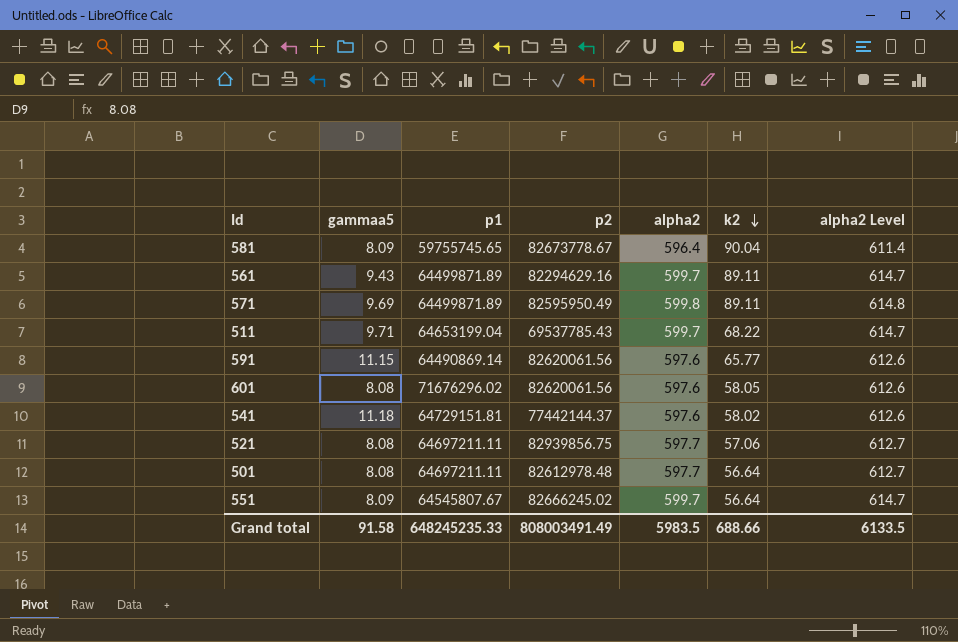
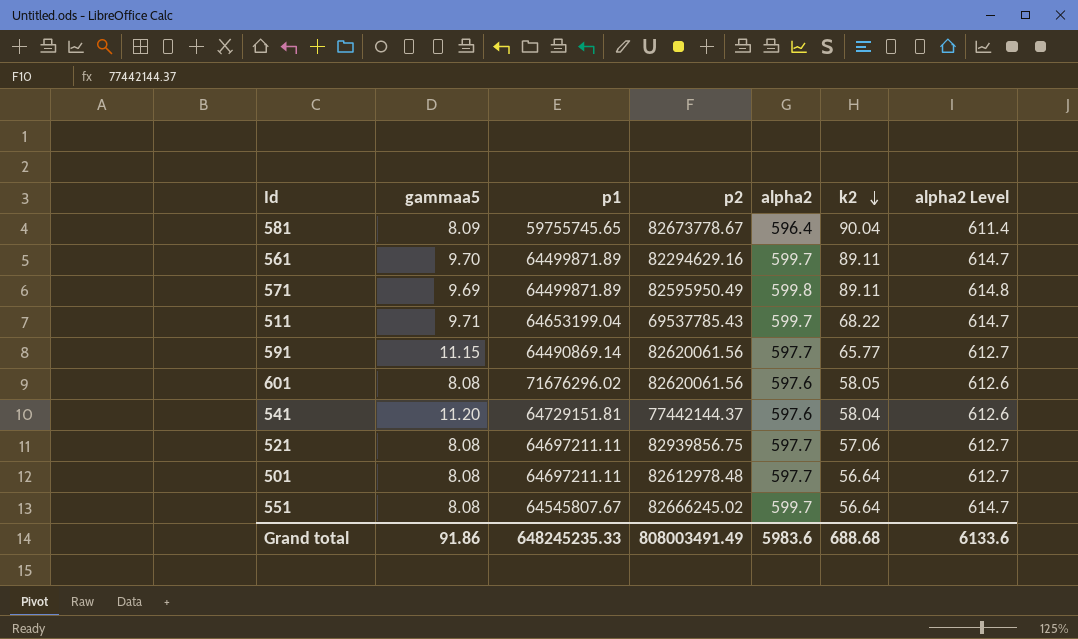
561 | gammaa5: 9.43 -> 9.70
591 | alpha2: 597.6 -> 597.7
591 | alpha2 Level: 612.6 -> 612.7
541 | gammaa5: 11.18 -> 11.20
541 | k2: 58.02 -> 58.04
551 | gammaa5: 8.09 -> 8.08
Grand total | gammaa5: 91.58 -> 91.86
Grand total | alpha2: 5983.5 -> 5983.6
Grand total | k2: 688.66 -> 688.68
Grand total | alpha2 Level: 6133.5 -> 6133.6

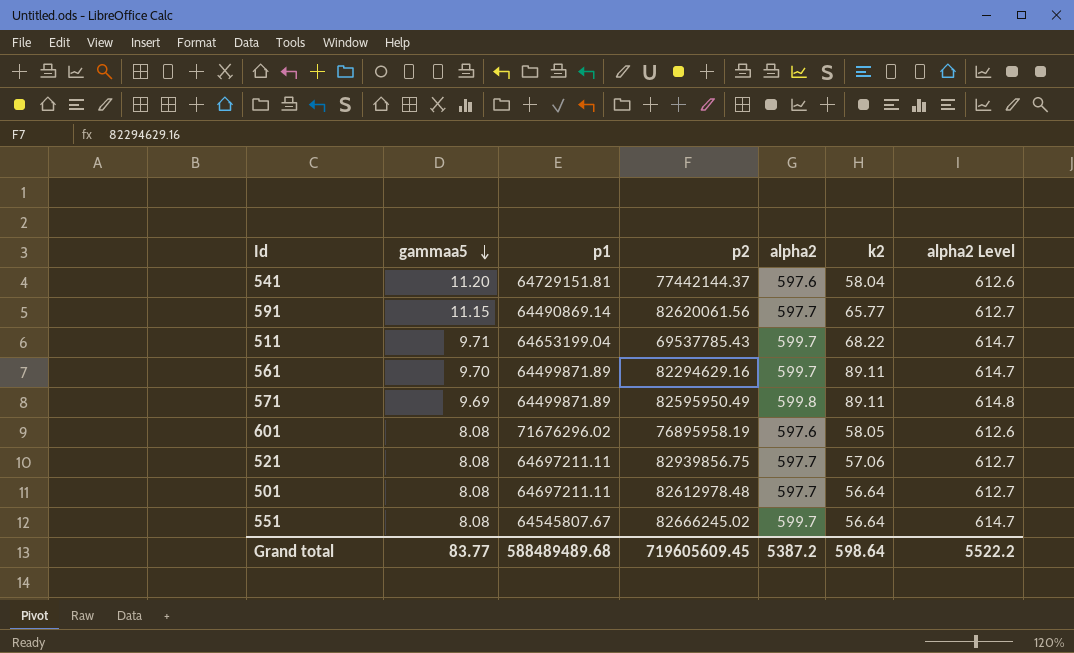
row order: k2 descending -> gammaa5 descending
row 581: 8.09 | 59755745.65 | 82673778.67 | 596.4 | 90.04 | 611.4 -> none
601 | p2: 82620061.56 -> 76895958.19
Grand total | gammaa5: 91.86 -> 83.77
Grand total | p1: 648245235.33 -> 588489489.68
Grand total | p2: 808003491.49 -> 719605609.45
Grand total | alpha2: 5983.6 -> 5387.2
Grand total | k2: 688.68 -> 598.64
Grand total | alpha2 Level: 6133.6 -> 5522.2

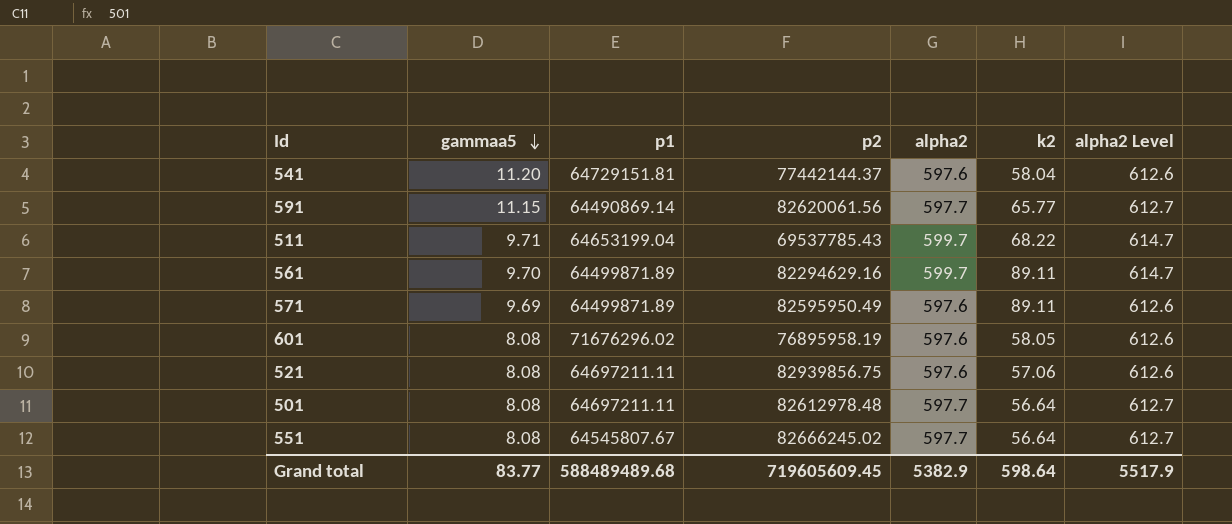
571 | alpha2: 599.8 -> 597.6
571 | alpha2 Level: 614.8 -> 612.6
521 | alpha2: 597.7 -> 597.6
521 | alpha2 Level: 612.7 -> 612.6
551 | alpha2: 599.7 -> 597.7
551 | alpha2 Level: 614.7 -> 612.7
Grand total | alpha2: 5387.2 -> 5382.9
Grand total | alpha2 Level: 5522.2 -> 5517.9

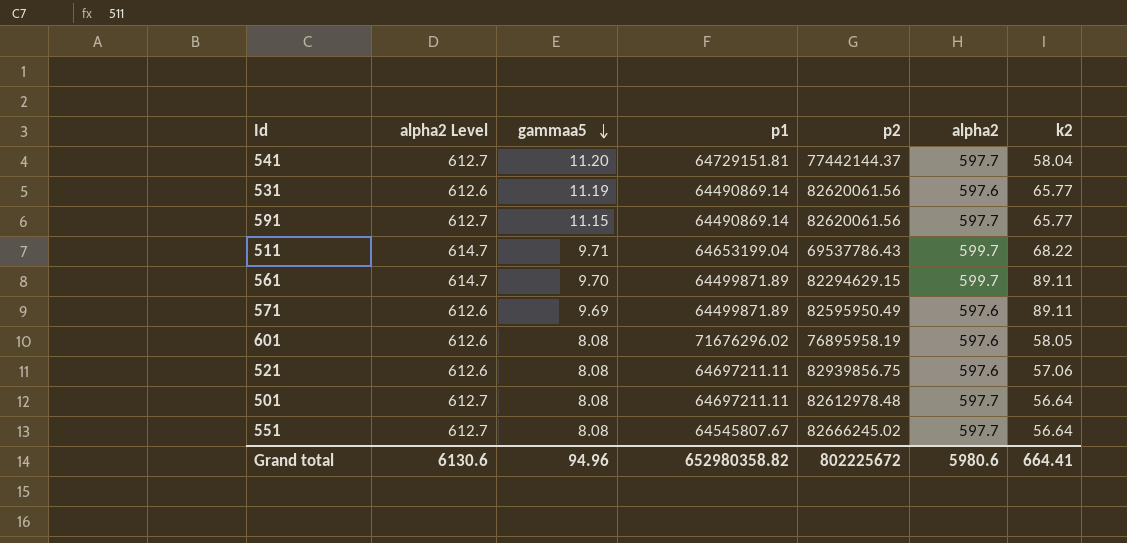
column alpha2 Level | position: 7 -> 2
541 | alpha2 Level: 612.6 -> 612.7
541 | alpha2: 597.6 -> 597.7
row 531: none -> 612.6 | 11.19 | 64490869.14 | 82620061.56 | 597.6 | 65.77
511 | p2: 69537785.43 -> 69537786.43
561 | p2: 82294629.16 -> 82294629.15
Grand total | alpha2 Level: 5517.9 -> 6130.6
Grand total | gammaa5: 83.77 -> 94.96
Grand total | p1: 588489489.68 -> 652980358.82
Grand total | p2: 719605609.45 -> 802225672
Grand total | alpha2: 5382.9 -> 5980.6
Grand total | k2: 598.64 -> 664.41

